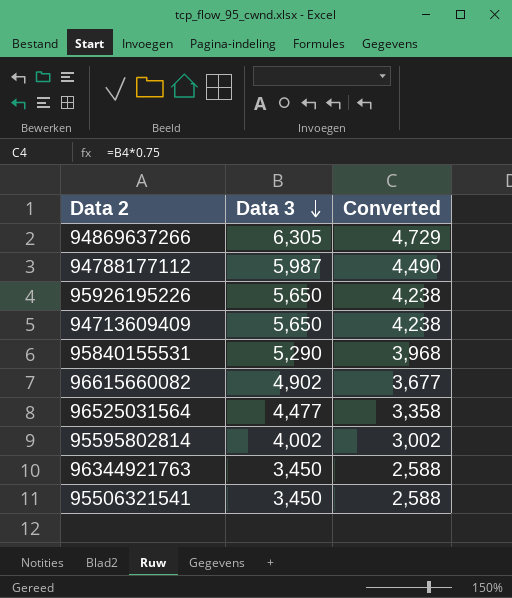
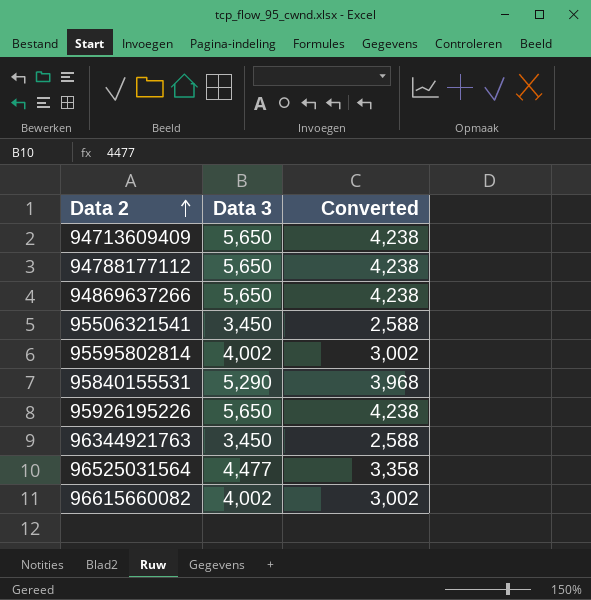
row order: Data 3 descending -> Data 2 ascending
94788177112 | Data 3: 5,987 -> 5,650
94788177112 | Converted: 4,490 -> 4,238
94869637266 | Data 3: 6,305 -> 5,650
94869637266 | Converted: 4,729 -> 4,238
96615660082 | Data 3: 4,902 -> 4,002
96615660082 | Converted: 3,677 -> 3,002

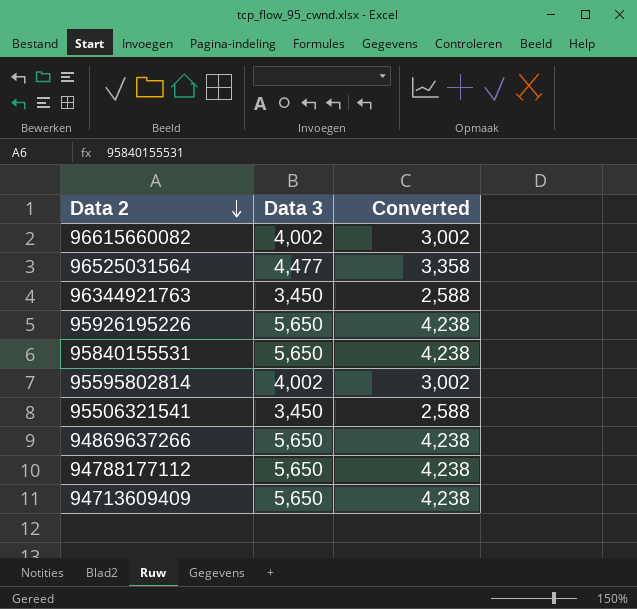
row order: Data 2 ascending -> Data 2 descending
95840155531 | Data 3: 5,290 -> 5,650
95840155531 | Converted: 3,968 -> 4,238

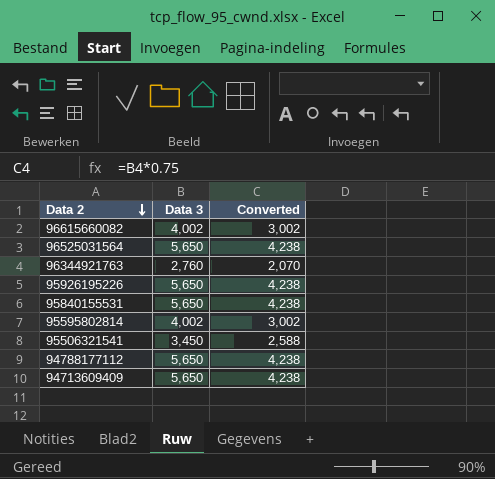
row 94869637266: 5,650 | 4,238 -> none
96525031564 | Data 3: 4,477 -> 5,650
96525031564 | Converted: 3,358 -> 4,238
96344921763 | Data 3: 3,450 -> 2,760
96344921763 | Converted: 2,588 -> 2,070

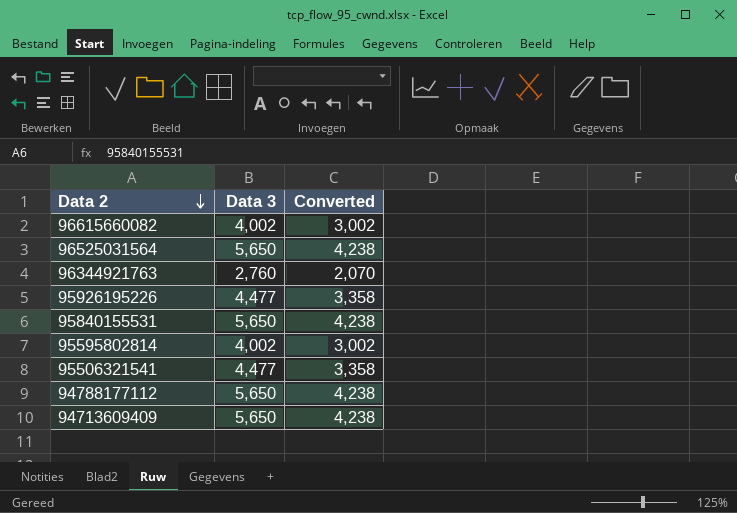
95926195226 | Data 3: 5,650 -> 4,477
95926195226 | Converted: 4,238 -> 3,358
95506321541 | Data 3: 3,450 -> 4,477
95506321541 | Converted: 2,588 -> 3,358

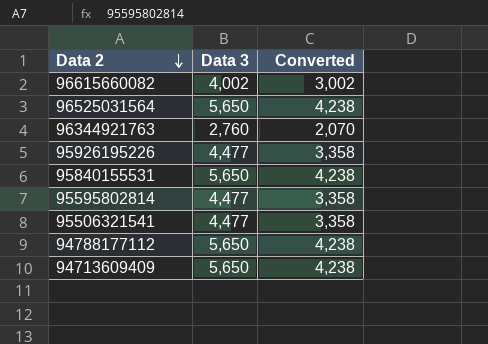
95595802814 | Data 3: 4,002 -> 4,477
95595802814 | Converted: 3,002 -> 3,358

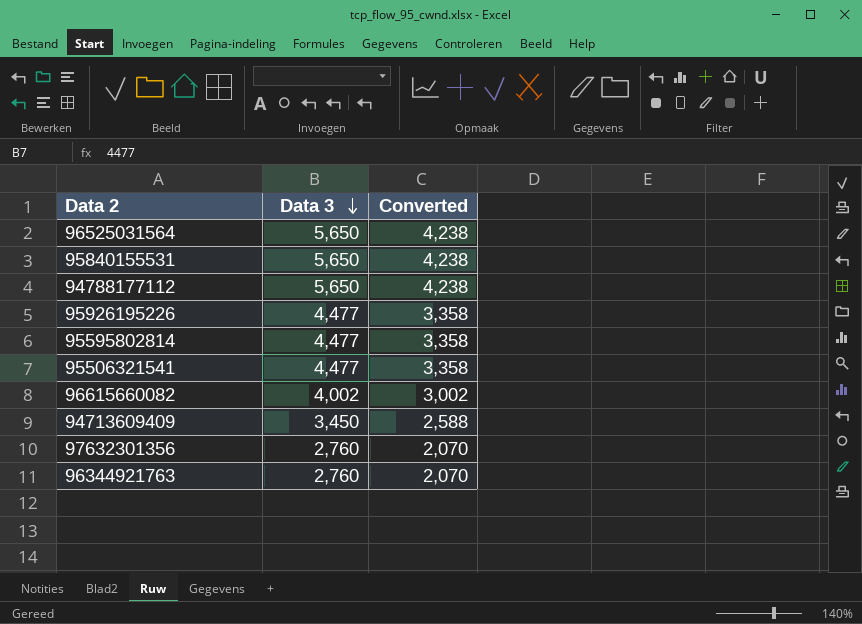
row order: Data 2 descending -> Data 3 descending
94713609409 | Data 3: 5,650 -> 3,450
94713609409 | Converted: 4,238 -> 2,588
row 97632301356: none -> 2,760 | 2,070

